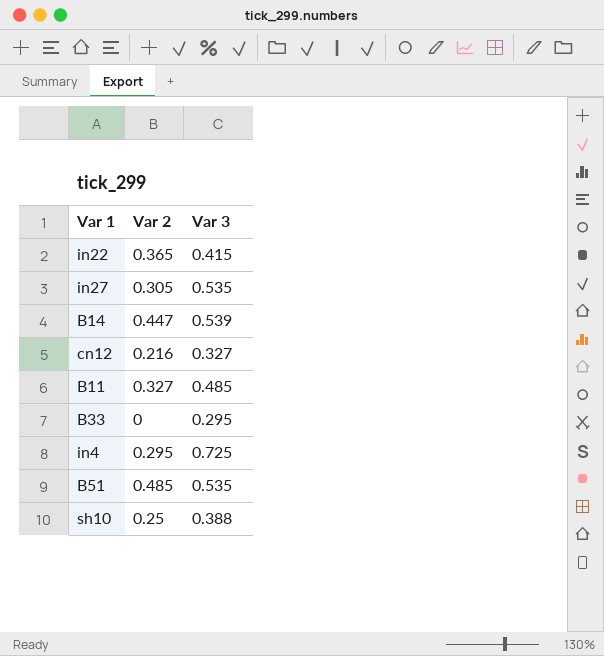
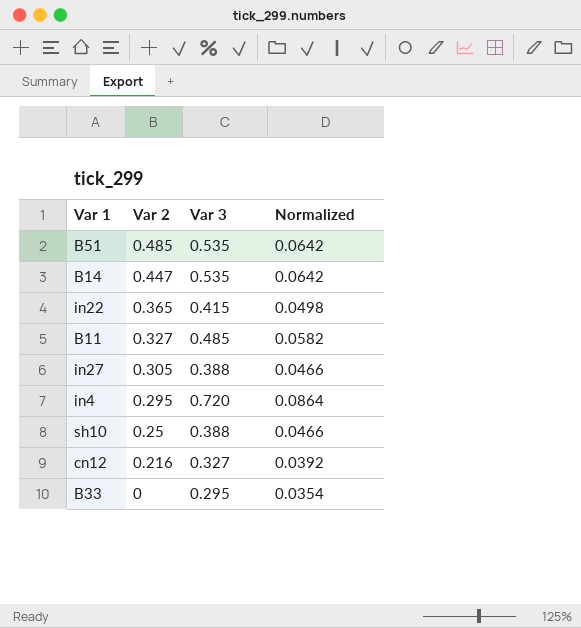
row order: none -> Var 2 descending
column Normalized | formula: none -> [Var 3] * 0.12
B14 | Var 3: 0.539 -> 0.535
in27 | Var 3: 0.535 -> 0.388
in4 | Var 3: 0.725 -> 0.720

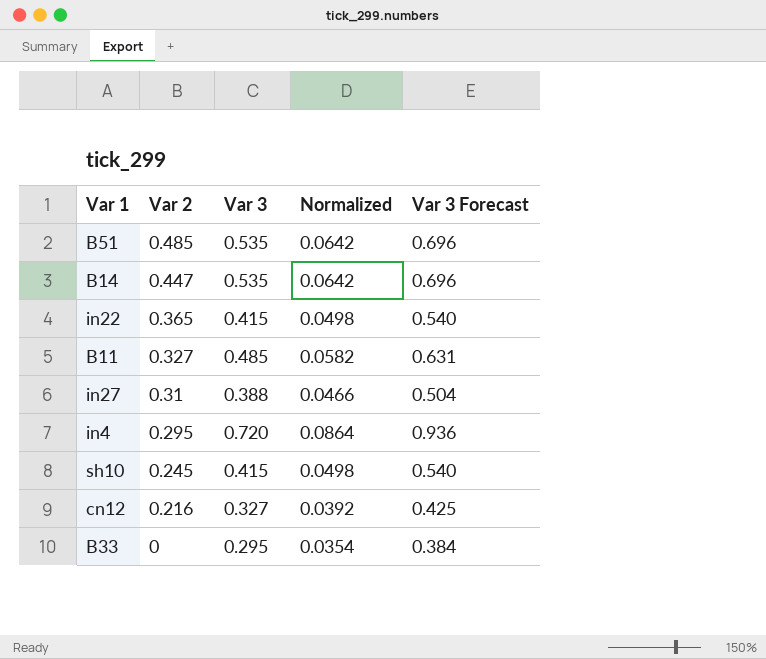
column Var 3 Forecast | formula: none -> [Var 3] * 1.3
in27 | Var 2: 0.305 -> 0.31
sh10 | Var 2: 0.25 -> 0.245
sh10 | Var 3: 0.388 -> 0.415
sh10 | Normalized: 0.0466 -> 0.0498

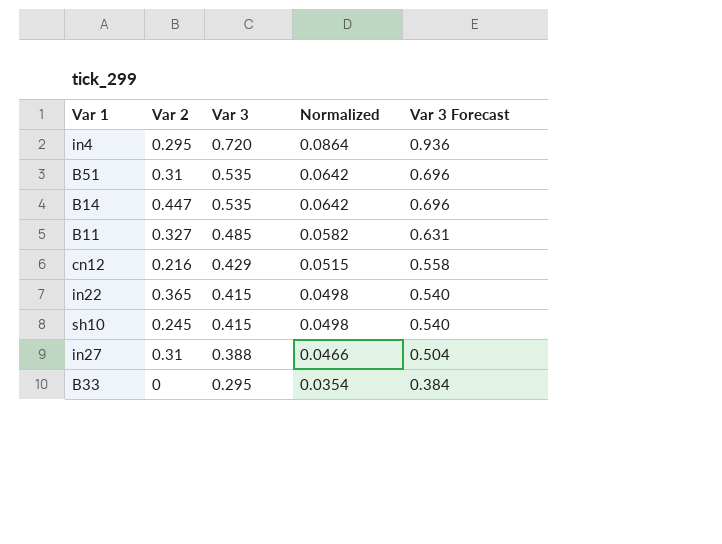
row order: Var 2 descending -> Var 3 descending
B51 | Var 2: 0.485 -> 0.31
cn12 | Var 3: 0.327 -> 0.429
cn12 | Normalized: 0.0392 -> 0.0515
cn12 | Var 3 Forecast: 0.425 -> 0.558

